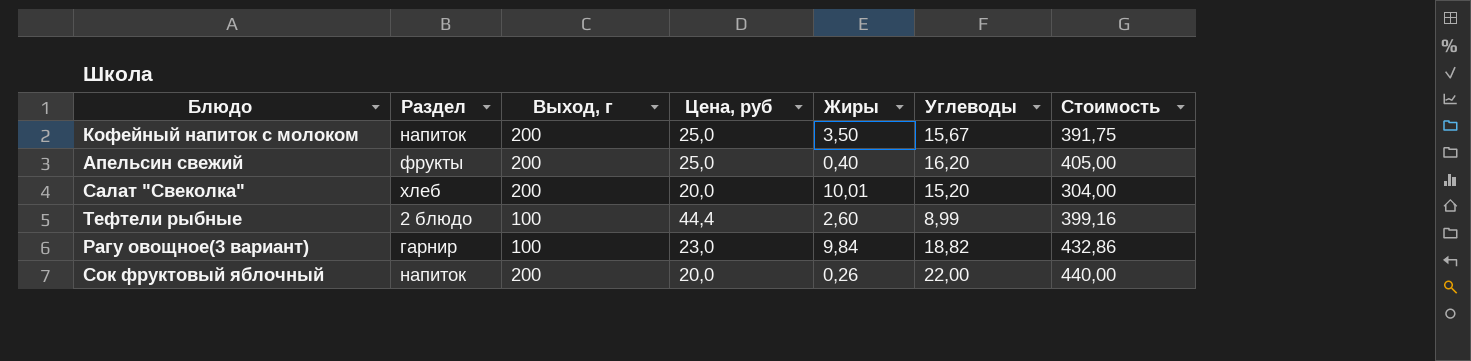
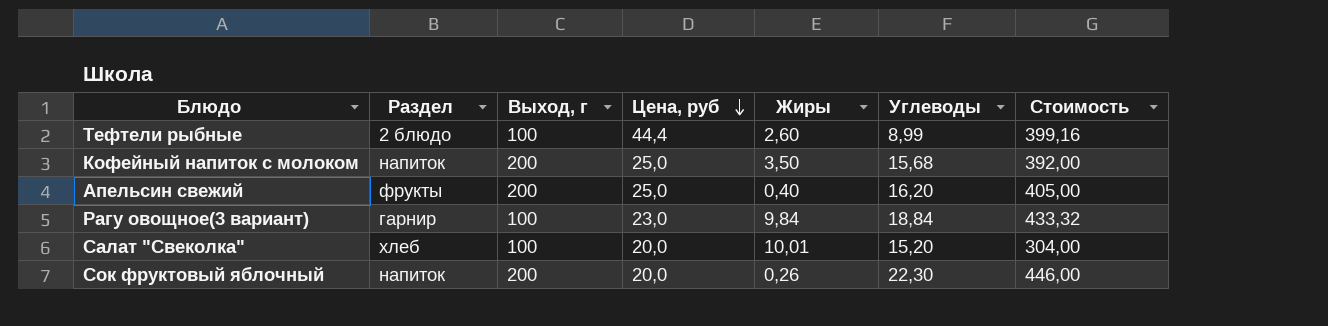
row order: none -> Цена, руб descending
Кофейный напиток с молоком | Углеводы: 15,67 -> 15,68
Кофейный напиток с молоком | Стоимость: 391,75 -> 392,00
Рагу овощное(3 вариант) | Углеводы: 18,82 -> 18,84
Рагу овощное(3 вариант) | Стоимость: 432,86 -> 433,32
Салат "Свеколка" | Выход, г: 200 -> 100
Сок фруктовый яблочный | Углеводы: 22,00 -> 22,30
Сок фруктовый яблочный | Стоимость: 440,00 -> 446,00

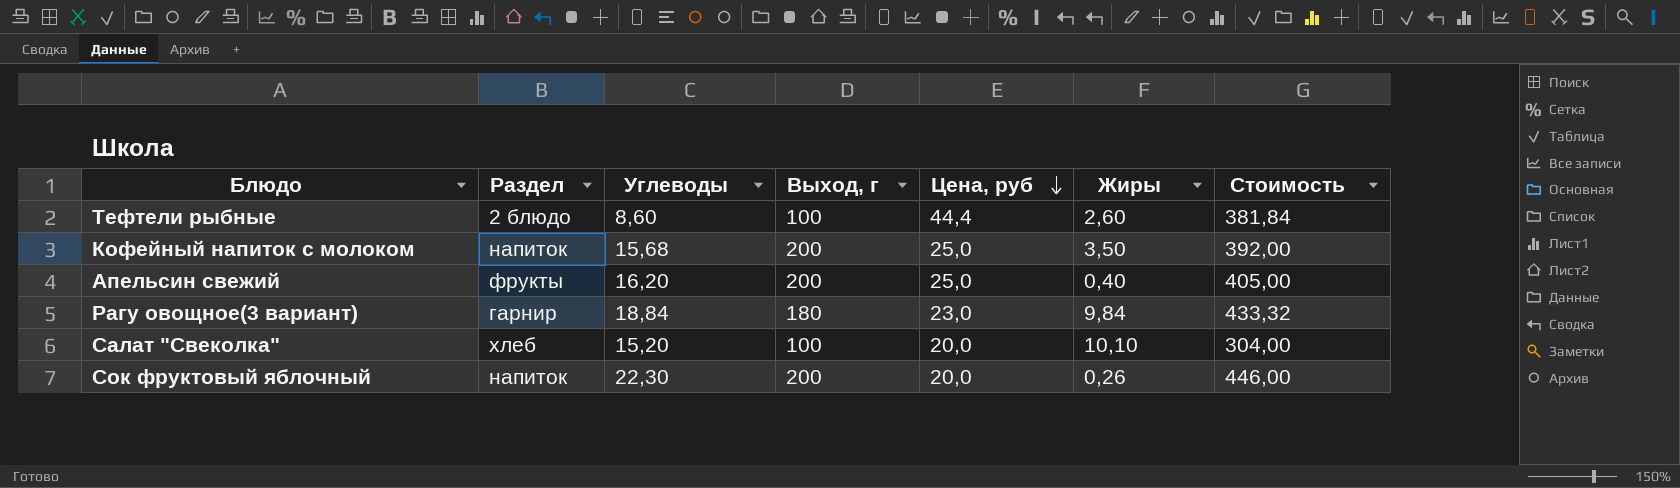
column Углеводы | position: 6 -> 3
Тефтели рыбные | Углеводы: 8,99 -> 8,60
Тефтели рыбные | Стоимость: 399,16 -> 381,84
Рагу овощное(3 вариант) | Выход, г: 100 -> 180
Салат "Свеколка" | Жиры: 10,01 -> 10,10

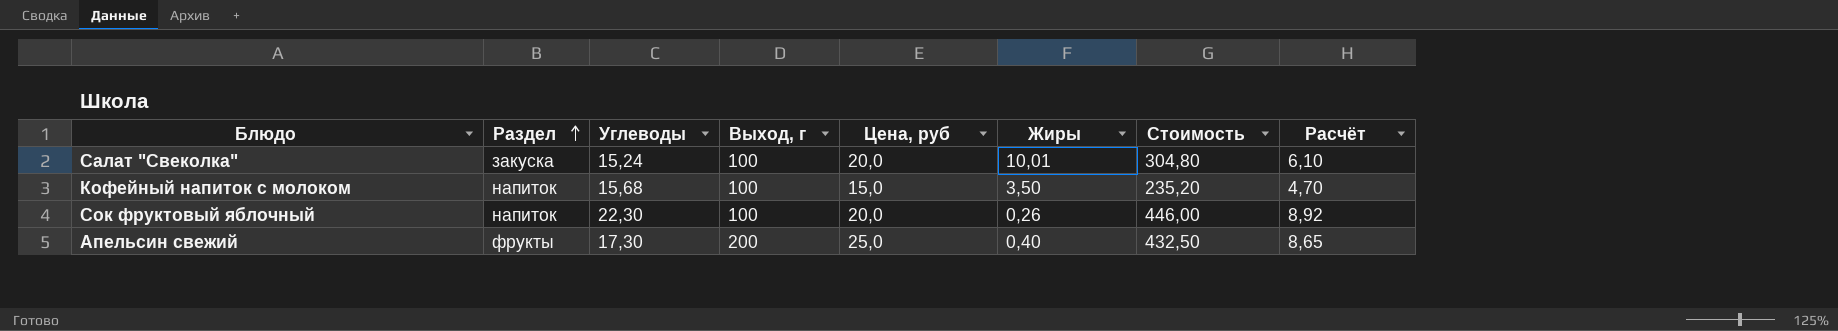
row order: Цена, руб descending -> Раздел ascending
column Расчёт | formula: none -> [Стоимость] * 0,02
row Тефтели рыбные: 2 блюдо | 8,60 | 100 | 44,4 | 2,60 | 381,84 -> none
row Рагу овощное(3 вариант): гарнир | 18,84 | 180 | 23,0 | 9,84 | 433,32 -> none
Салат "Свеколка" | Раздел: хлеб -> закуска
Салат "Свеколка" | Углеводы: 15,20 -> 15,24
Салат "Свеколка" | Жиры: 10,10 -> 10,01
Салат "Свеколка" | Стоимость: 304,00 -> 304,80
Кофейный напиток с молоком | Выход, г: 200 -> 100
Кофейный напиток с молоком | Цена, руб: 25,0 -> 15,0
Кофейный напиток с молоком | Стоимость: 392,00 -> 235,20
Сок фруктовый яблочный | Выход, г: 200 -> 100
Апельсин свежий | Углеводы: 16,20 -> 17,30
Апельсин свежий | Стоимость: 405,00 -> 432,50

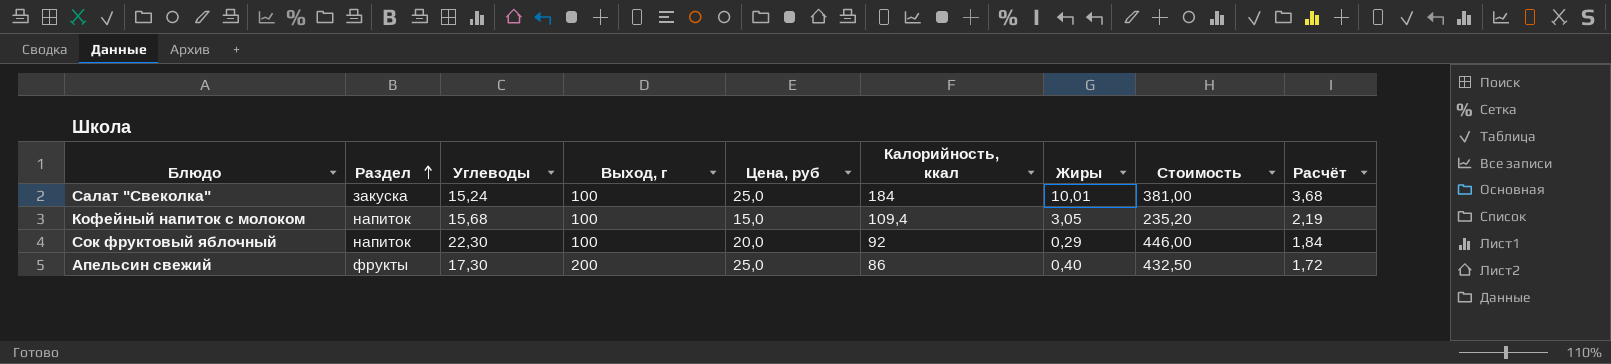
column Калорийность, ккал | position: none -> 6
column Расчёт | formula: [Стоимость] * 0,02 -> [Калорийность, ккал] * 0,02
Салат "Свеколка" | Цена, руб: 20,0 -> 25,0
Салат "Свеколка" | Стоимость: 304,80 -> 381,00
Кофейный напиток с молоком | Жиры: 3,50 -> 3,05
Сок фруктовый яблочный | Жиры: 0,26 -> 0,29

